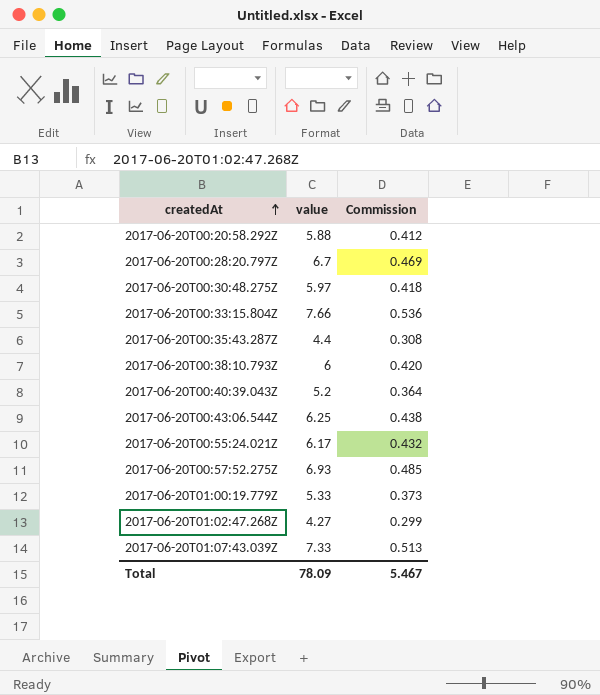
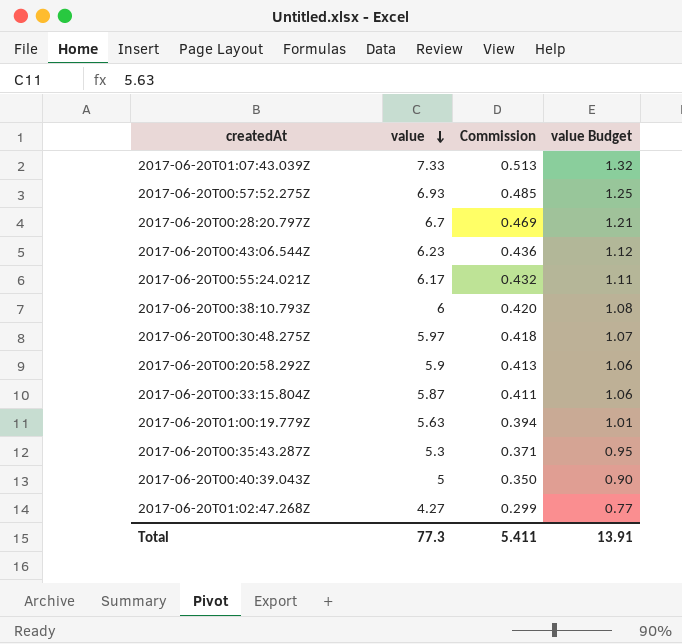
row order: createdAt ascending -> value descending
column value Budget | formula: none -> [value] * 0.18
2017-06-20T00:43:06.544Z | value: 6.25 -> 6.23
2017-06-20T00:43:06.544Z | Commission: 0.438 -> 0.436
2017-06-20T00:20:58.292Z | value: 5.88 -> 5.9
2017-06-20T00:20:58.292Z | Commission: 0.412 -> 0.413
2017-06-20T00:33:15.804Z | value: 7.66 -> 5.87
2017-06-20T00:33:15.804Z | Commission: 0.536 -> 0.411
2017-06-20T01:00:19.779Z | value: 5.33 -> 5.63
2017-06-20T01:00:19.779Z | Commission: 0.373 -> 0.394
2017-06-20T00:35:43.287Z | value: 4.4 -> 5.3
2017-06-20T00:35:43.287Z | Commission: 0.308 -> 0.371
2017-06-20T00:40:39.043Z | value: 5.2 -> 5
2017-06-20T00:40:39.043Z | Commission: 0.364 -> 0.350
Total | value: 78.09 -> 77.3
Total | Commission: 5.467 -> 5.411

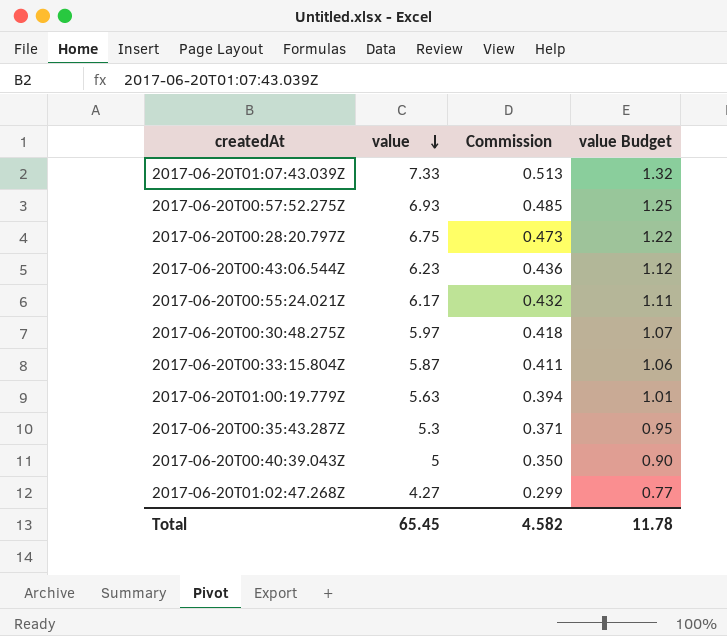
row 2017-06-20T00:38:10.793Z: 6 | 0.420 | 1.08 -> none
row 2017-06-20T00:20:58.292Z: 5.9 | 0.413 | 1.06 -> none
2017-06-20T00:28:20.797Z | value: 6.7 -> 6.75
2017-06-20T00:28:20.797Z | Commission: 0.469 -> 0.473
2017-06-20T00:28:20.797Z | value Budget: 1.21 -> 1.22
Total | value: 77.3 -> 65.45
Total | Commission: 5.411 -> 4.582
Total | value Budget: 13.91 -> 11.78

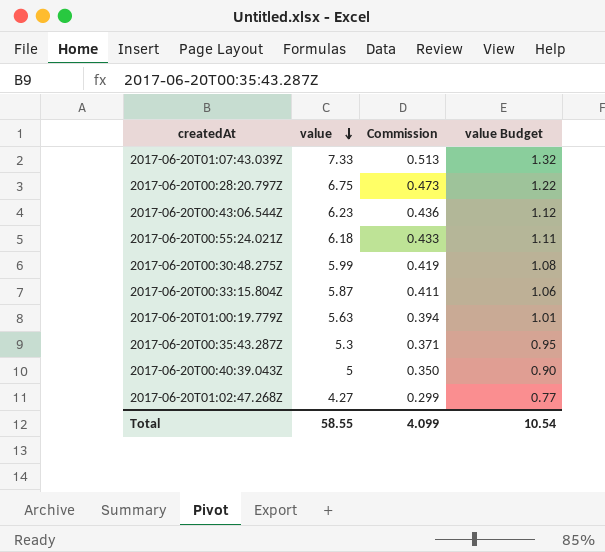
row 2017-06-20T00:57:52.275Z: 6.93 | 0.485 | 1.25 -> none
2017-06-20T00:55:24.021Z | value: 6.17 -> 6.18
2017-06-20T00:55:24.021Z | Commission: 0.432 -> 0.433
2017-06-20T00:30:48.275Z | value: 5.97 -> 5.99
2017-06-20T00:30:48.275Z | Commission: 0.418 -> 0.419
2017-06-20T00:30:48.275Z | value Budget: 1.07 -> 1.08
Total | value: 65.45 -> 58.55
Total | Commission: 4.582 -> 4.099
Total | value Budget: 11.78 -> 10.54

